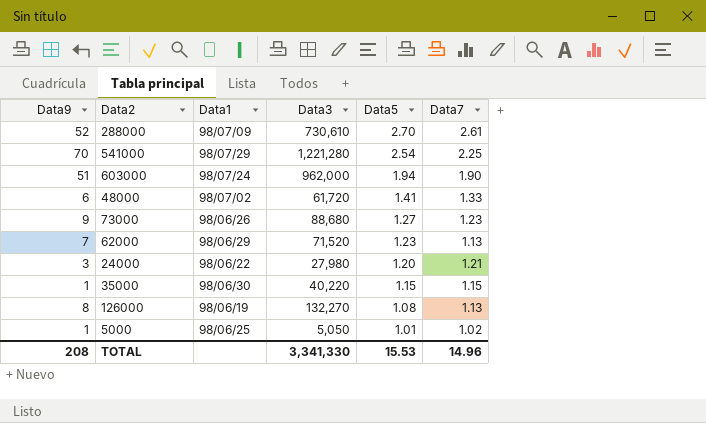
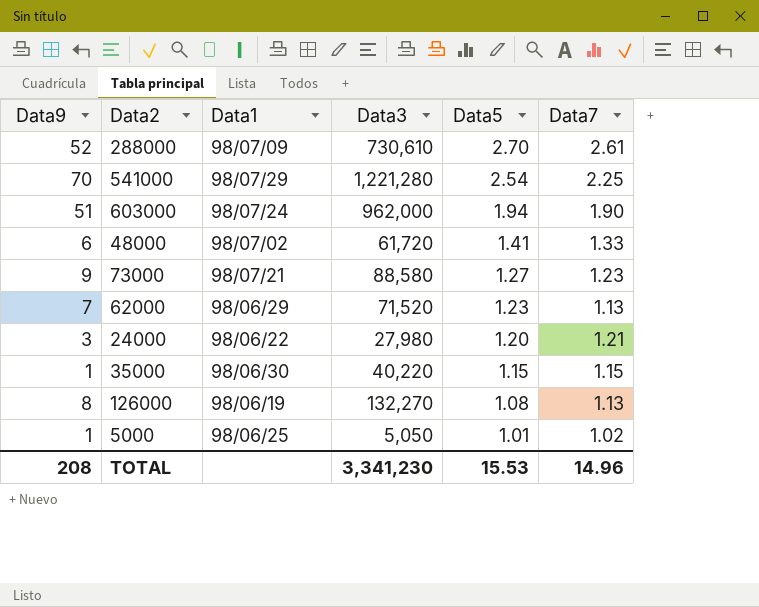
73000 | Data1: 98/06/26 -> 98/07/21
73000 | Data3: 88,680 -> 88,580
TOTAL | Data3: 3,341,330 -> 3,341,230

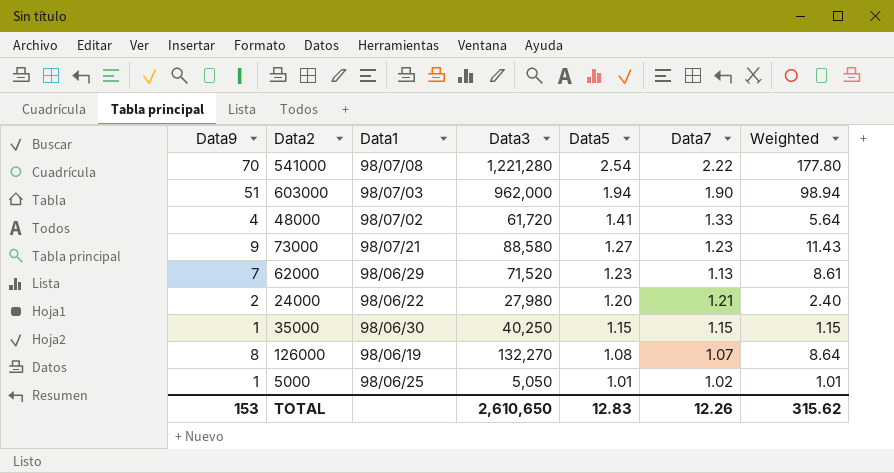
column Weighted | formula: none -> [Data9] * [Data5]
row 288000: 52 | 98/07/09 | 730,610 | 2.70 | 2.61 -> none
541000 | Data1: 98/07/29 -> 98/07/08
541000 | Data7: 2.25 -> 2.22
603000 | Data1: 98/07/24 -> 98/07/03
48000 | Data9: 6 -> 4
24000 | Data9: 3 -> 2
35000 | Data3: 40,220 -> 40,250
126000 | Data7: 1.13 -> 1.07
TOTAL | Data9: 208 -> 153
TOTAL | Data3: 3,341,230 -> 2,610,650
TOTAL | Data5: 15.53 -> 12.83
TOTAL | Data7: 14.96 -> 12.26

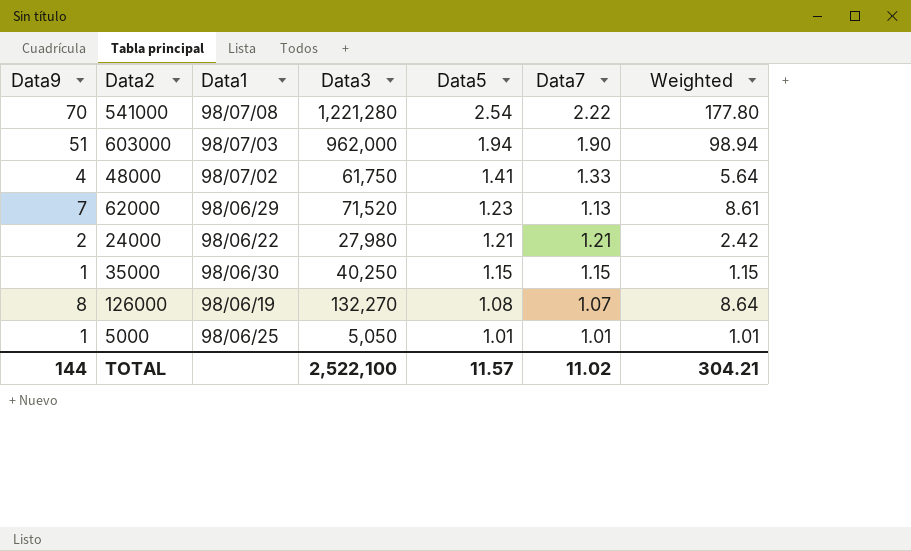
row 73000: 9 | 98/07/21 | 88,580 | 1.27 | 1.23 | 11.43 -> none
48000 | Data3: 61,720 -> 61,750
24000 | Data5: 1.20 -> 1.21
24000 | Weighted: 2.40 -> 2.42
5000 | Data7: 1.02 -> 1.01
TOTAL | Data9: 153 -> 144
TOTAL | Data3: 2,610,650 -> 2,522,100
TOTAL | Data5: 12.83 -> 11.57
TOTAL | Data7: 12.26 -> 11.02
TOTAL | Weighted: 315.62 -> 304.21

